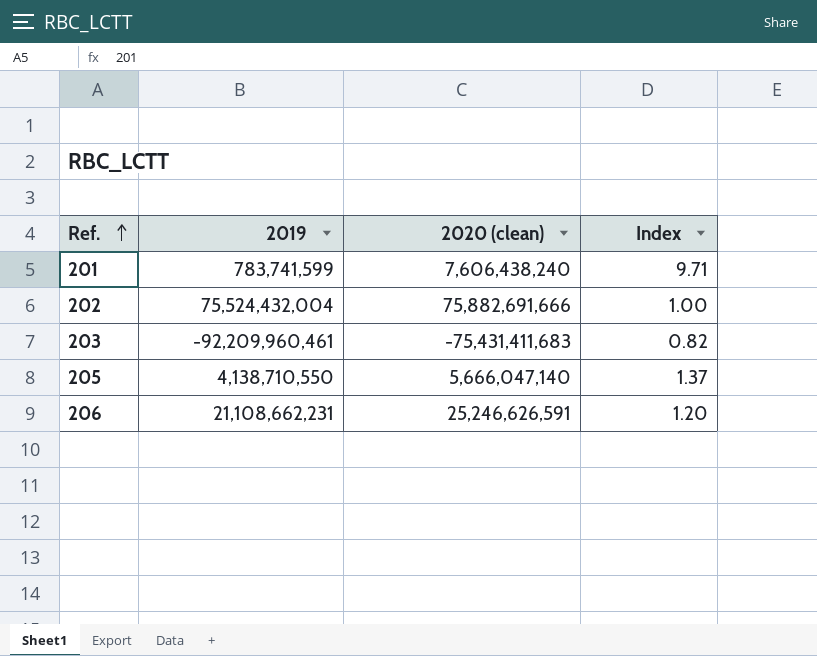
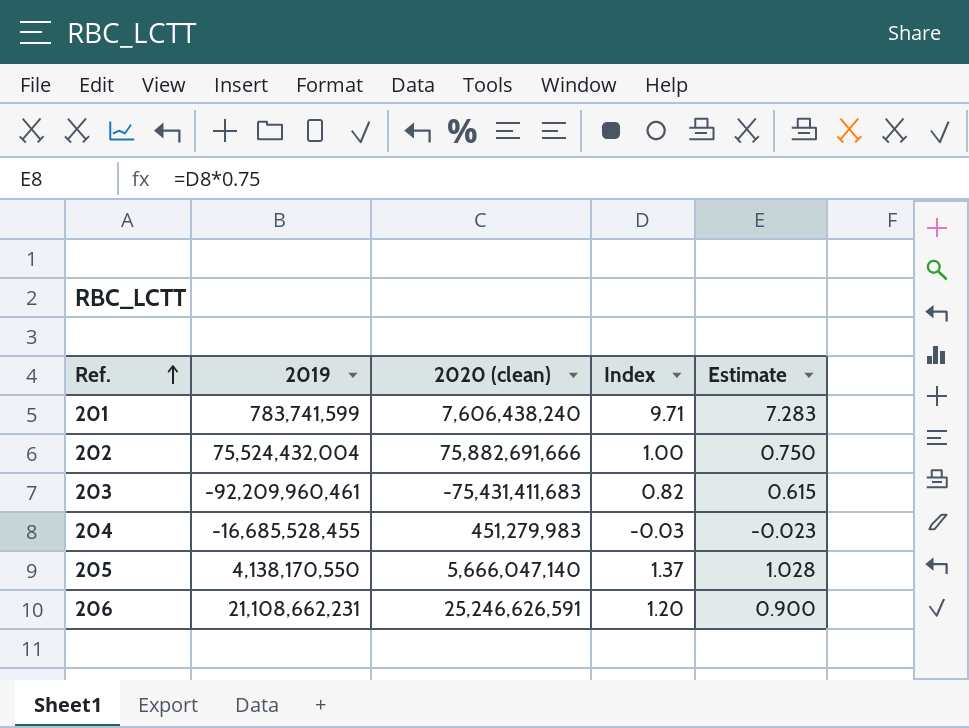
column Estimate | formula: none -> [Index] * 0.75
row 204: none -> -16,685,528,455 | 451,279,983 | -0.03 | -0.023
205 | 2019: 4,138,710,550 -> 4,138,170,550

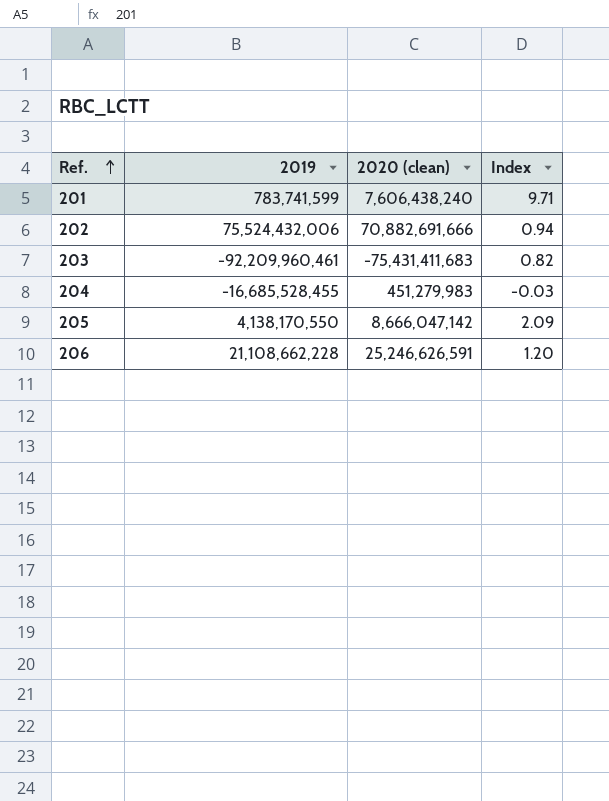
column Estimate | formula: [Index] * 0.75 -> none
202 | 2019: 75,524,432,004 -> 75,524,432,006
202 | 2020 (clean): 75,882,691,666 -> 70,882,691,666
202 | Index: 1.00 -> 0.94
205 | 2020 (clean): 5,666,047,140 -> 8,666,047,142
205 | Index: 1.37 -> 2.09
206 | 2019: 21,108,662,231 -> 21,108,662,228

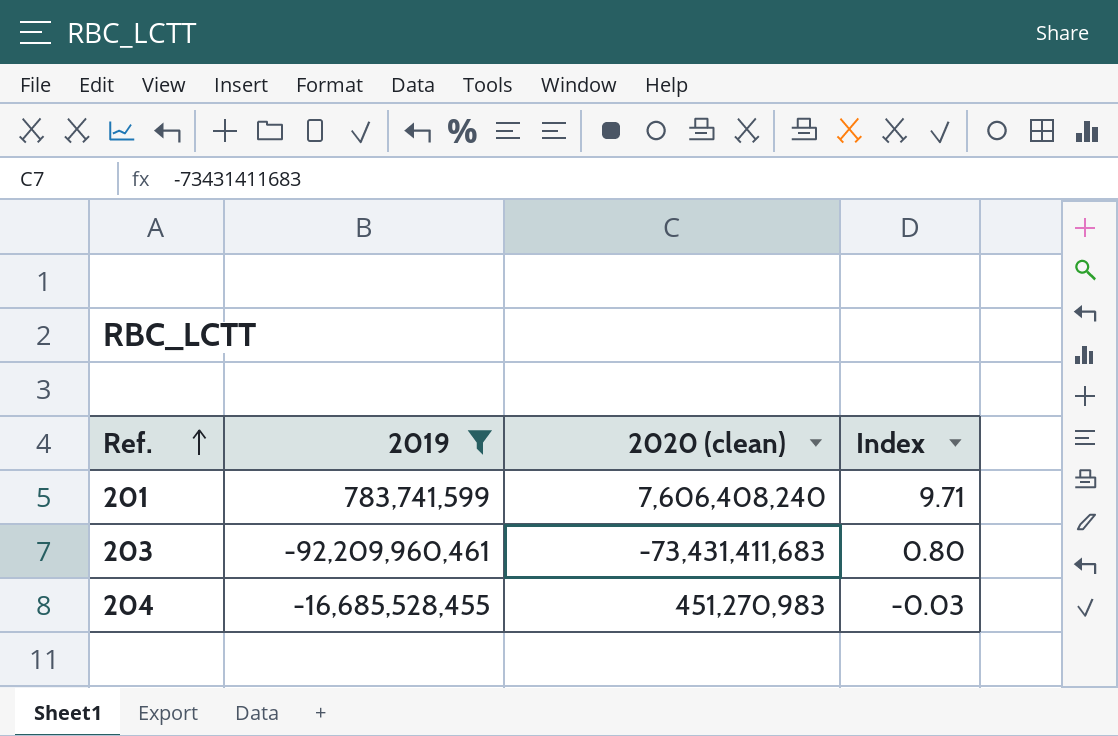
filter: none -> 2019 <= 783,741,599
201 | 2020 (clean): 7,606,438,240 -> 7,606,408,240
203 | 2020 (clean): -75,431,411,683 -> -73,431,411,683
203 | Index: 0.82 -> 0.80
204 | 2020 (clean): 451,279,983 -> 451,270,983

